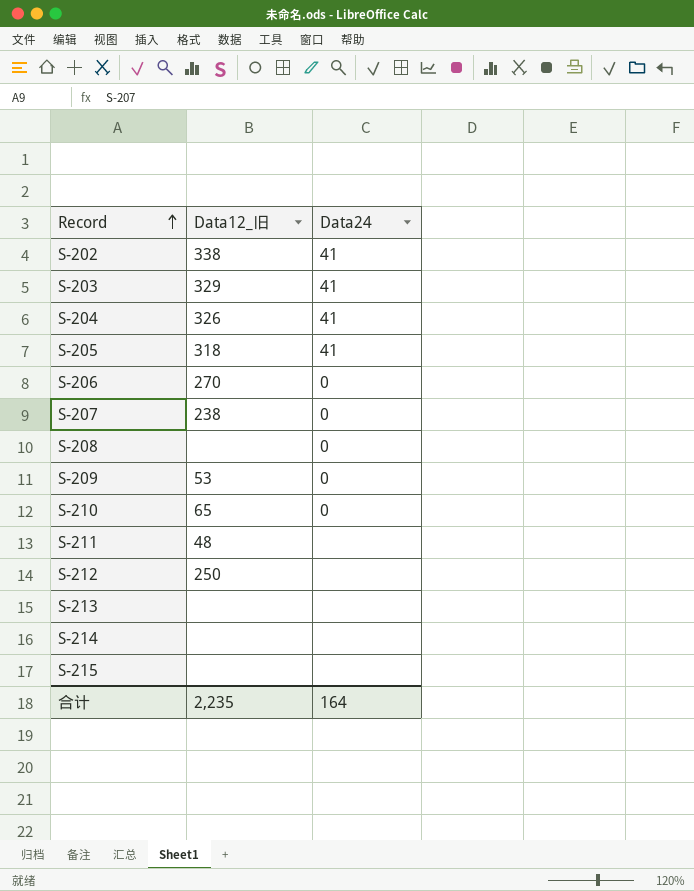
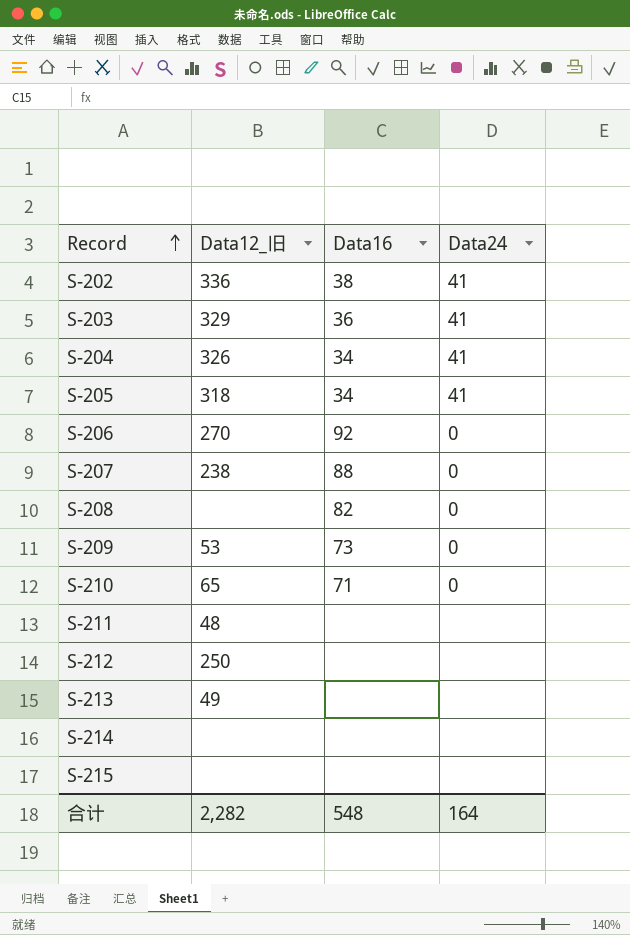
column Data16 | position: none -> 3
S-202 | Data12_旧: 338 -> 336
S-213 | Data12_旧: none -> 49
合计 | Data12_旧: 2,235 -> 2,282

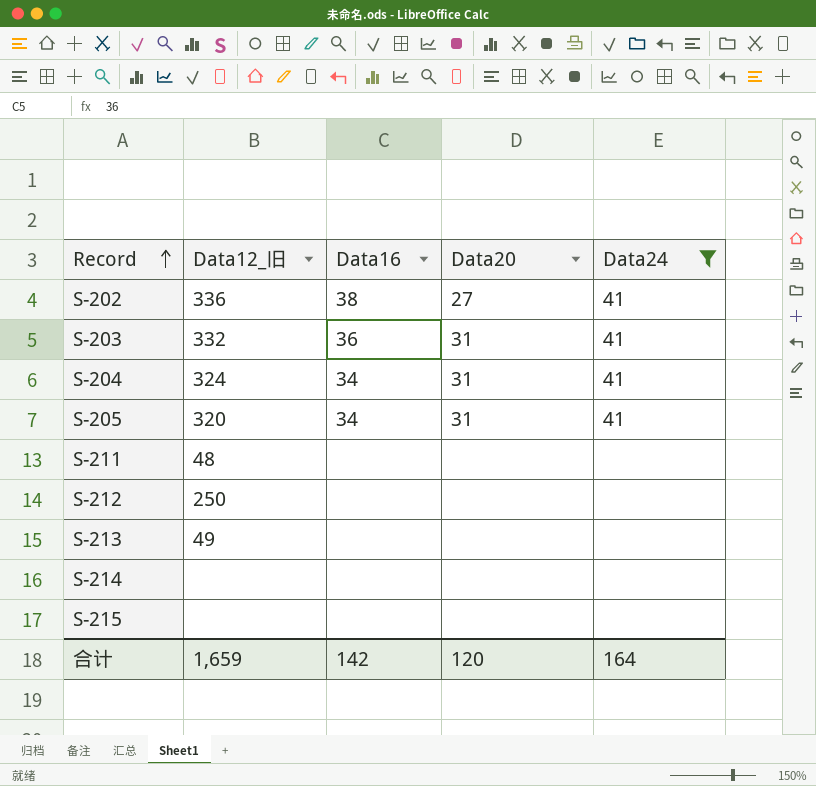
filter: none -> Data24 != 0
column Data20 | position: none -> 4
S-203 | Data12_旧: 329 -> 332
S-204 | Data12_旧: 326 -> 324
S-205 | Data12_旧: 318 -> 320
合计 | Data12_旧: 2,282 -> 1,659
合计 | Data16: 548 -> 142

